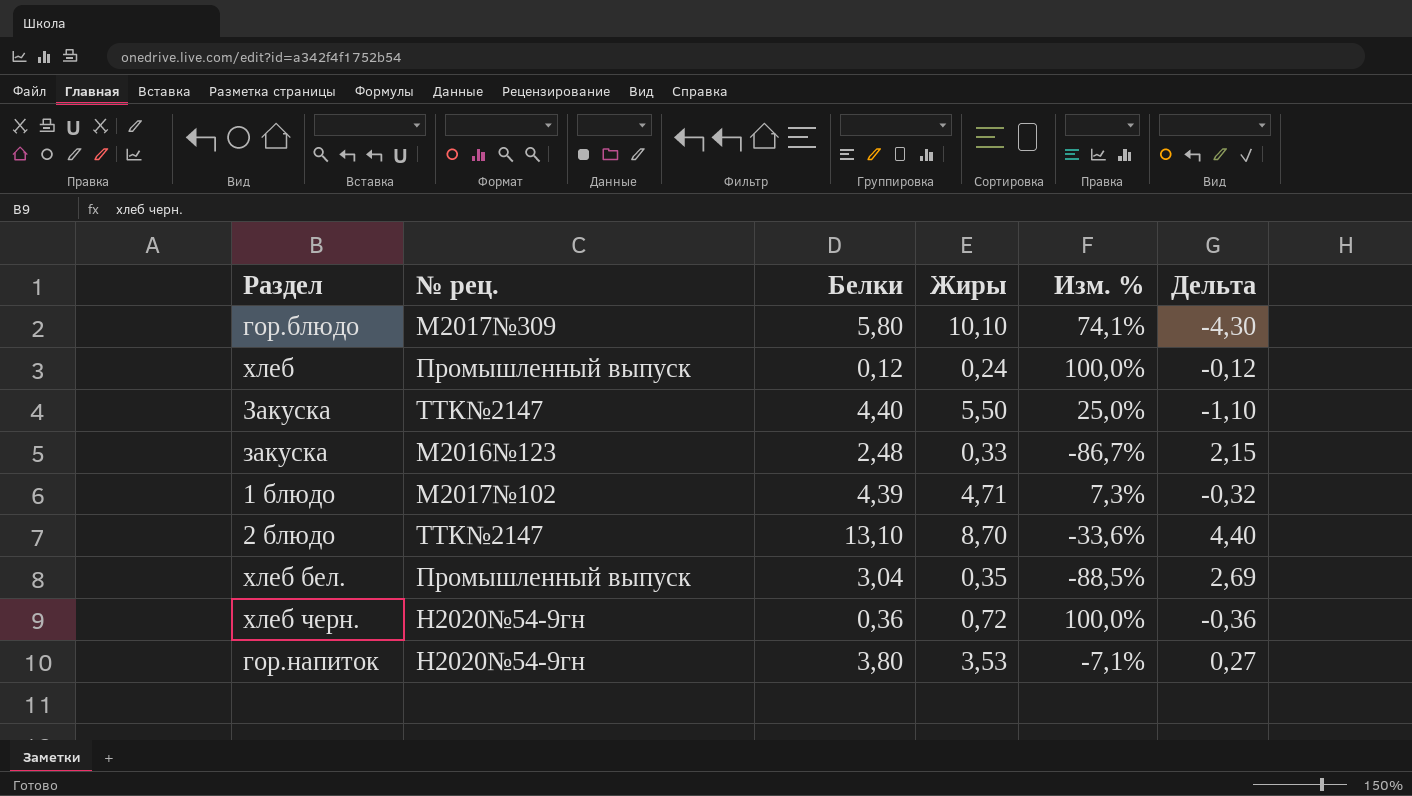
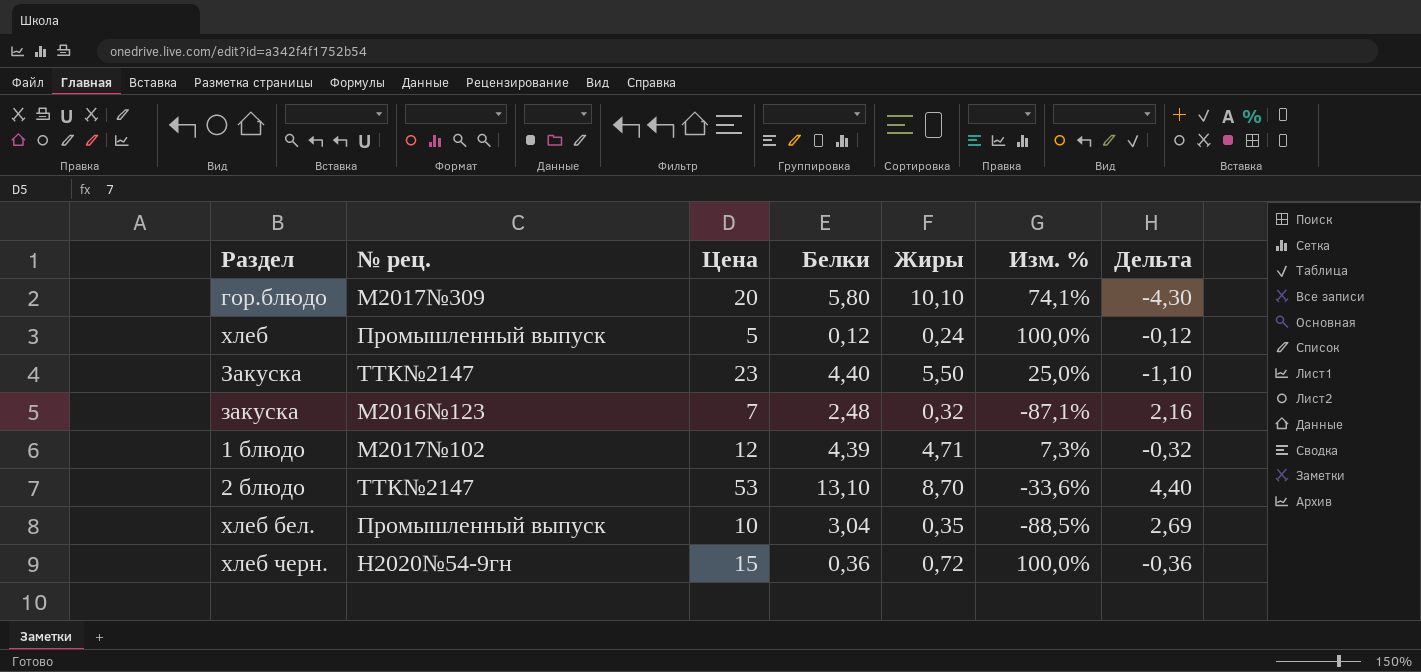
column Цена | position: none -> 3
row гор.напиток: Н2020№54-9гн | 3,80 | 3,53 | -7,1% | 0,27 -> none
закуска | Жиры: 0,33 -> 0,32
закуска | Изм. %: -86,7% -> -87,1%
закуска | Дельта: 2,15 -> 2,16

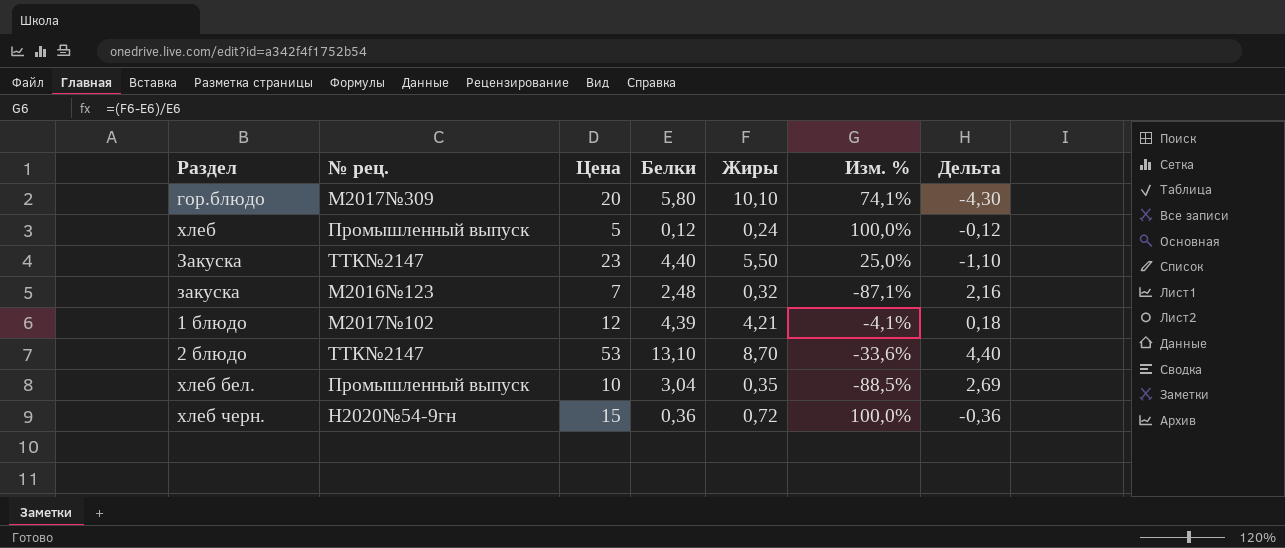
1 блюдо | Жиры: 4,71 -> 4,21
1 блюдо | Изм. %: 7,3% -> -4,1%
1 блюдо | Дельта: -0,32 -> 0,18

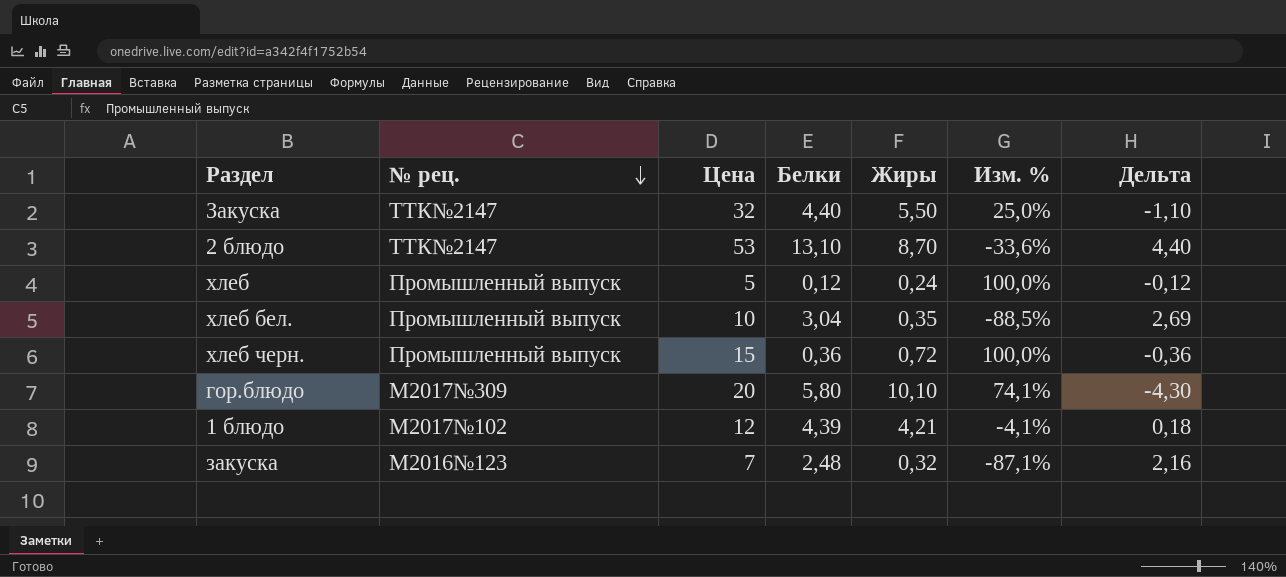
row order: none -> № рец. descending
Закуска | Цена: 23 -> 32
хлеб черн. | № рец.: Н2020№54-9гн -> Промышленный выпуск

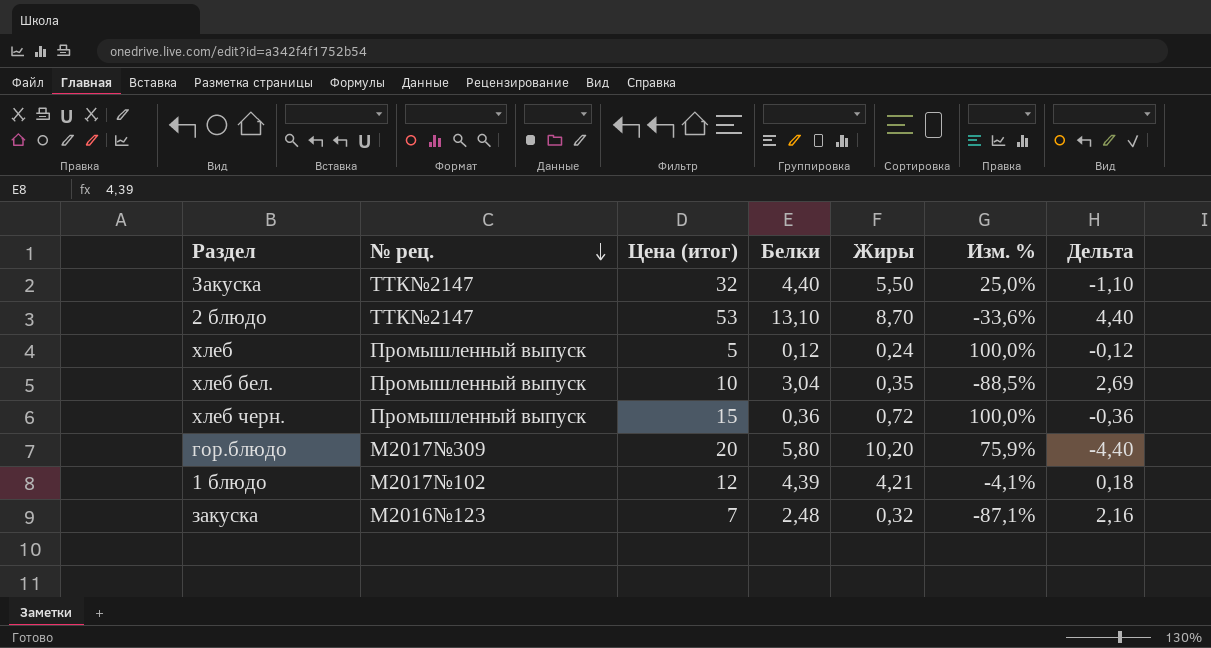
column name: Цена -> Цена (итог)
гор.блюдо | Жиры: 10,10 -> 10,20
гор.блюдо | Изм. %: 74,1% -> 75,9%
гор.блюдо | Дельта: -4,30 -> -4,40

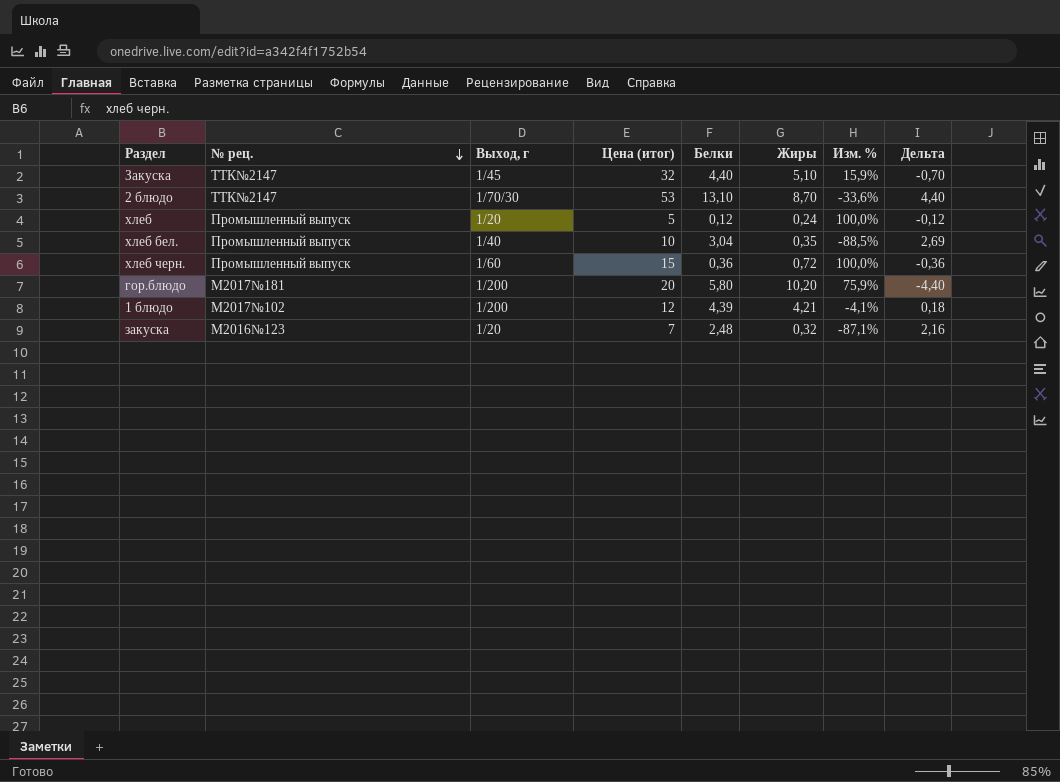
column Выход, г | position: none -> 3
Закуска | Жиры: 5,50 -> 5,10
Закуска | Изм. %: 25,0% -> 15,9%
Закуска | Дельта: -1,10 -> -0,70
гор.блюдо | № рец.: М2017№309 -> М2017№181

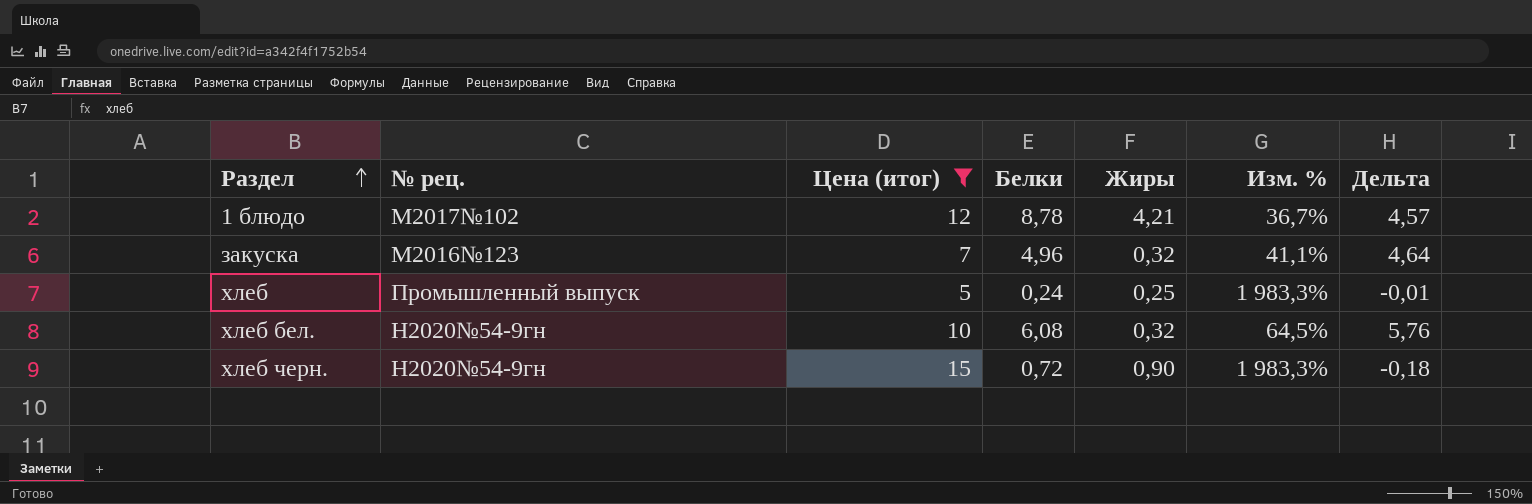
filter: none -> Цена (итог) <= 15
row order: № рец. descending -> Раздел ascending
column Выход, г | position: 3 -> none
column Изм. % | formula: ([Жиры] - [Белки]) / [Белки] -> ([Цена (итог)] - [Белки]) / [Белки]
1 блюдо | Белки: 4,39 -> 8,78
1 блюдо | Дельта: 0,18 -> 4,57
закуска | Белки: 2,48 -> 4,96
закуска | Дельта: 2,16 -> 4,64
хлеб | Белки: 0,12 -> 0,24
хлеб | Жиры: 0,24 -> 0,25
хлеб | Дельта: -0,12 -> -0,01
хлеб бел. | № рец.: Промышленный выпуск -> Н2020№54-9гн
хлеб бел. | Белки: 3,04 -> 6,08
хлеб бел. | Жиры: 0,35 -> 0,32
хлеб бел. | Дельта: 2,69 -> 5,76
хлеб черн. | № рец.: Промышленный выпуск -> Н2020№54-9гн
хлеб черн. | Белки: 0,36 -> 0,72
хлеб черн. | Жиры: 0,72 -> 0,90
хлеб черн. | Дельта: -0,36 -> -0,18

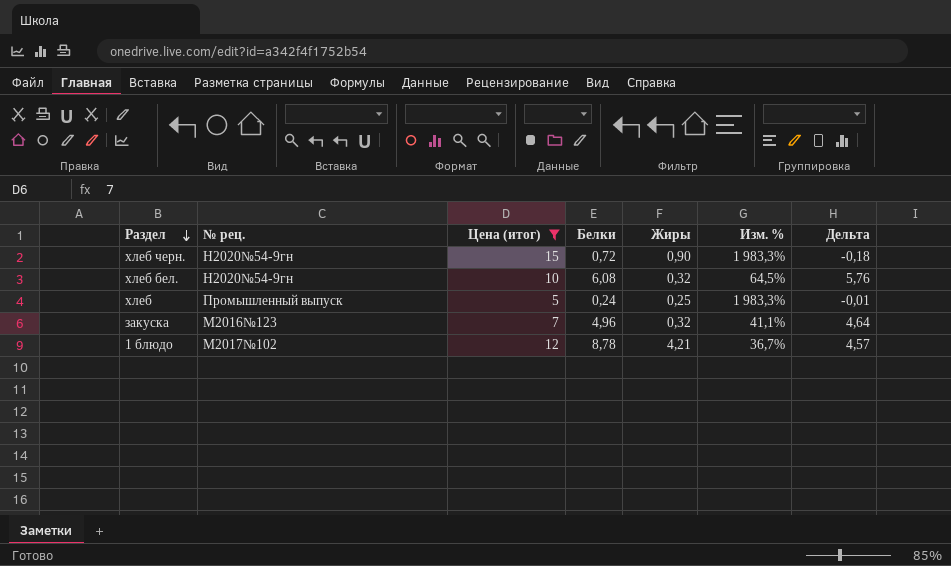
row order: Раздел ascending -> Раздел descending

